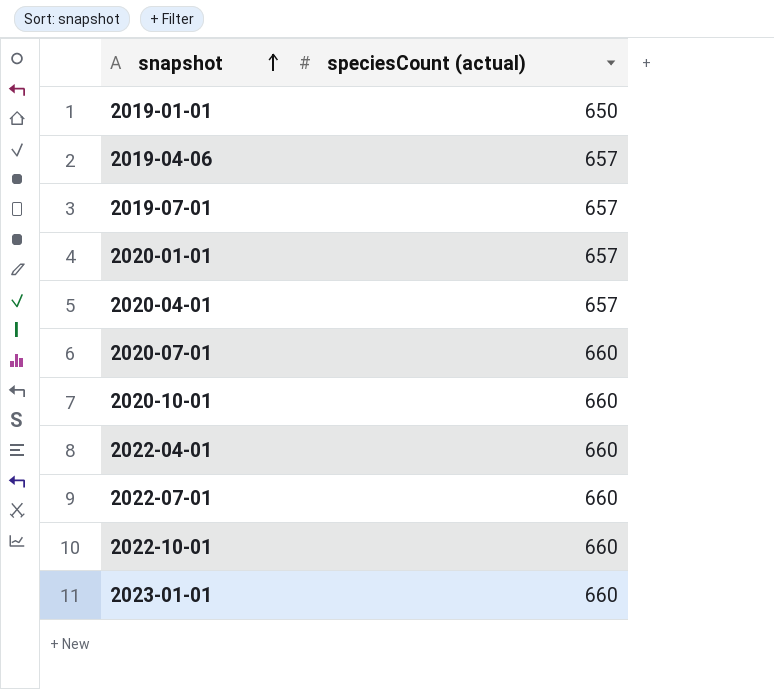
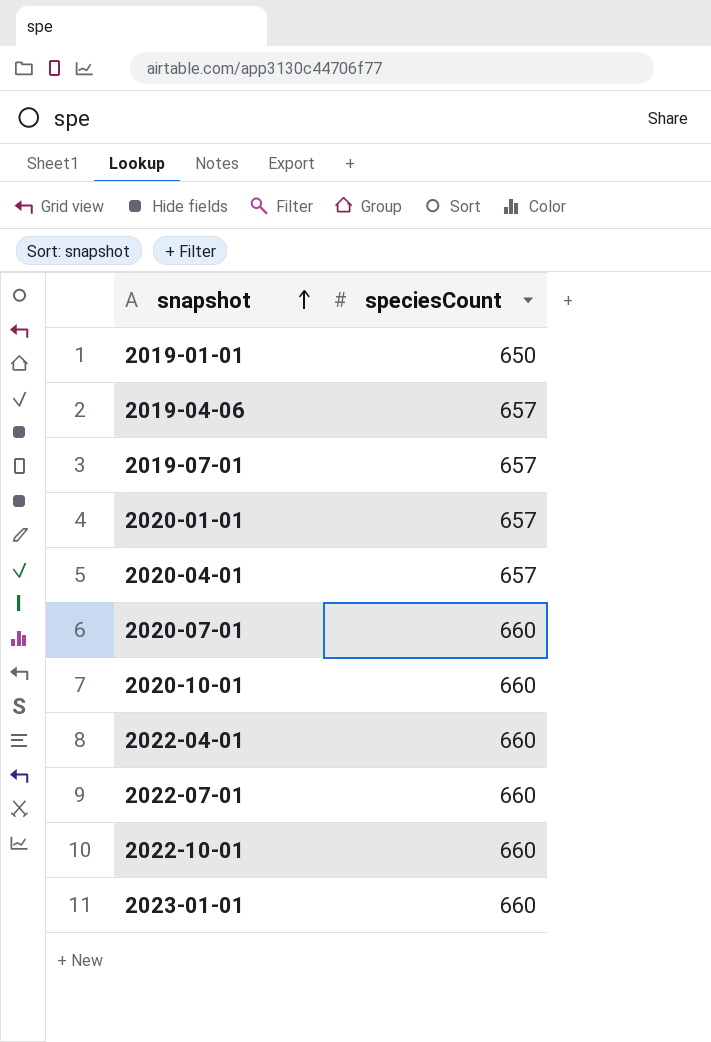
column name: speciesCount (actual) -> speciesCount

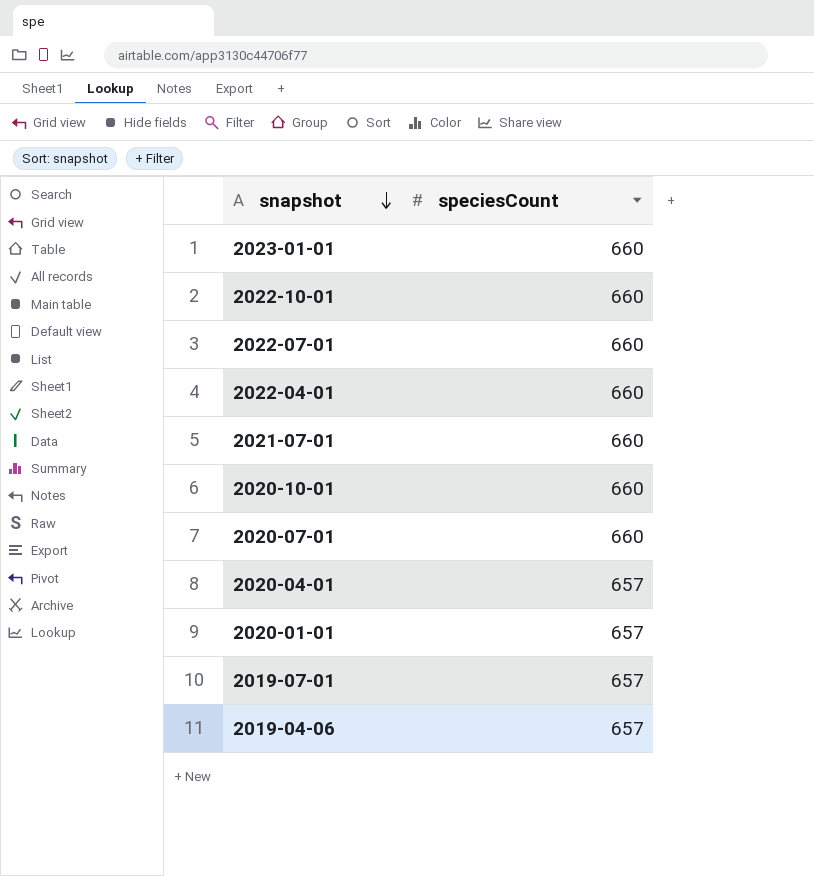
row order: snapshot ascending -> snapshot descending
row 2019-01-01: 650 -> none
row 2021-07-01: none -> 660

